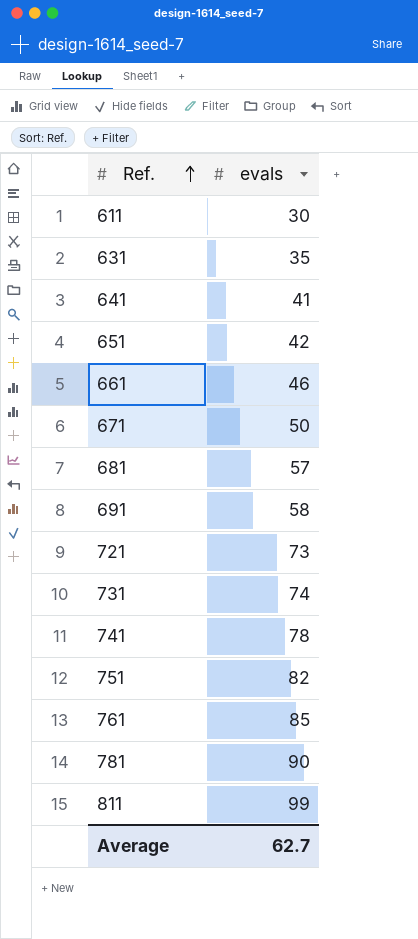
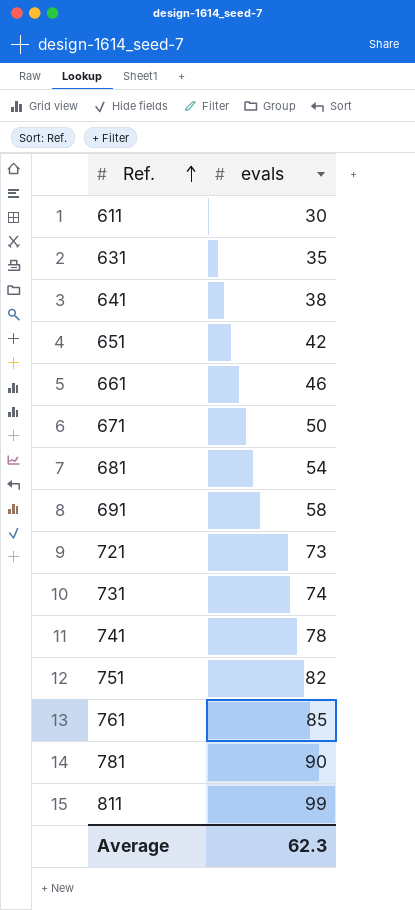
641 | evals: 41 -> 38
681 | evals: 57 -> 54
Average | evals: 62.7 -> 62.3

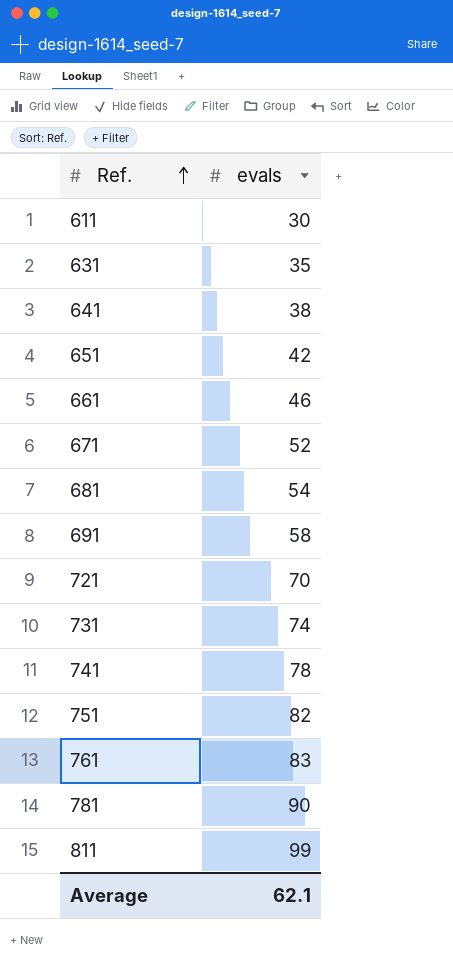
671 | evals: 50 -> 52
721 | evals: 73 -> 70
761 | evals: 85 -> 83
Average | evals: 62.3 -> 62.1

